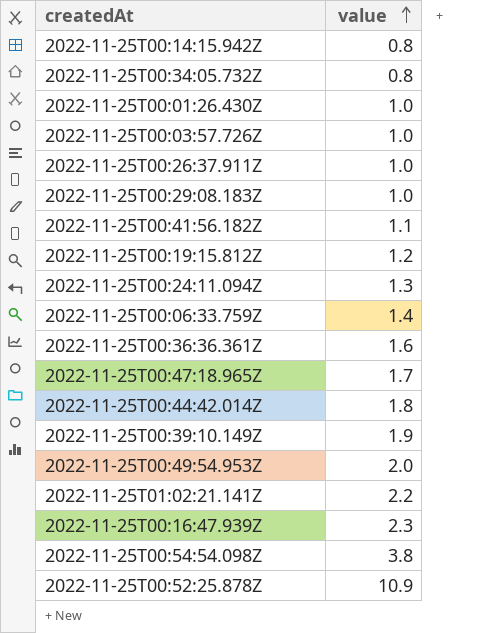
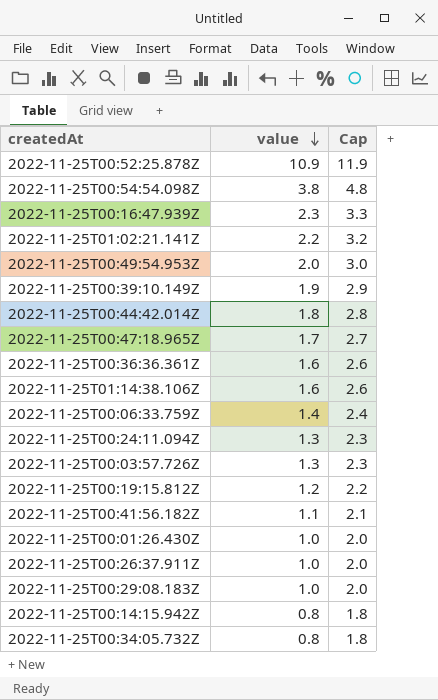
row order: value ascending -> value descending
column Cap | formula: none -> [value] + 1
row 2022-11-25T01:14:38.106Z: none -> 1.6 | 2.6
2022-11-25T00:03:57.726Z | value: 1.0 -> 1.3

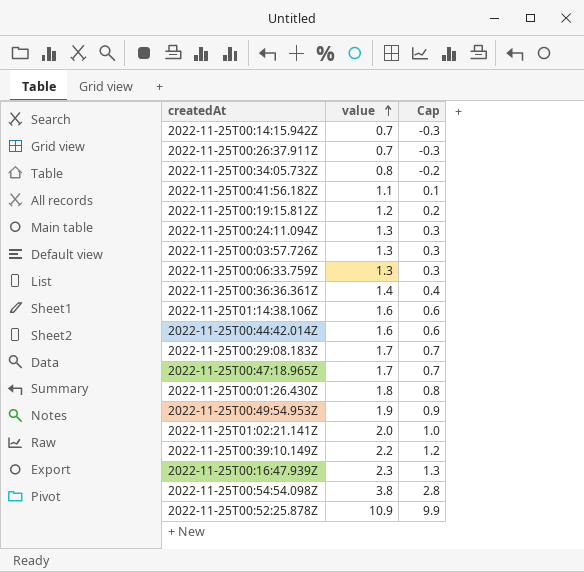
row order: value descending -> value ascending
column Cap | formula: [value] + 1 -> [value] - 1
2022-11-25T00:14:15.942Z | value: 0.8 -> 0.7
2022-11-25T00:26:37.911Z | value: 1.0 -> 0.7
2022-11-25T00:06:33.759Z | value: 1.4 -> 1.3
2022-11-25T00:36:36.361Z | value: 1.6 -> 1.4
2022-11-25T00:44:42.014Z | value: 1.8 -> 1.6
2022-11-25T00:29:08.183Z | value: 1.0 -> 1.7
2022-11-25T00:01:26.430Z | value: 1.0 -> 1.8
2022-11-25T00:49:54.953Z | value: 2.0 -> 1.9
2022-11-25T01:02:21.141Z | value: 2.2 -> 2.0
2022-11-25T00:39:10.149Z | value: 1.9 -> 2.2

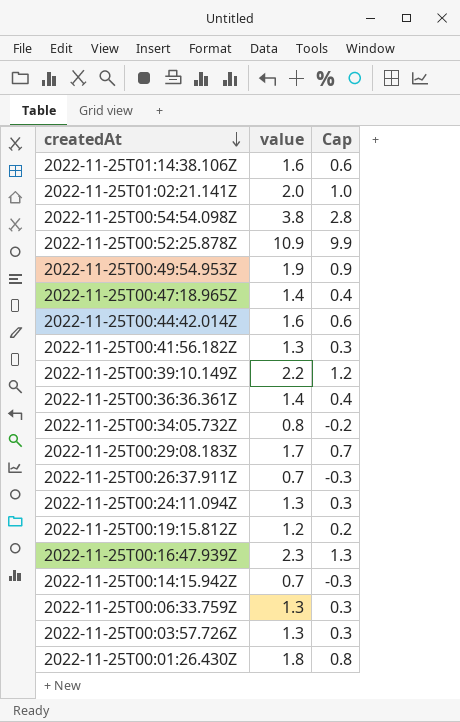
row order: value ascending -> createdAt descending
2022-11-25T00:47:18.965Z | value: 1.7 -> 1.4
2022-11-25T00:47:18.965Z | Cap: 0.7 -> 0.4
2022-11-25T00:41:56.182Z | value: 1.1 -> 1.3
2022-11-25T00:41:56.182Z | Cap: 0.1 -> 0.3

